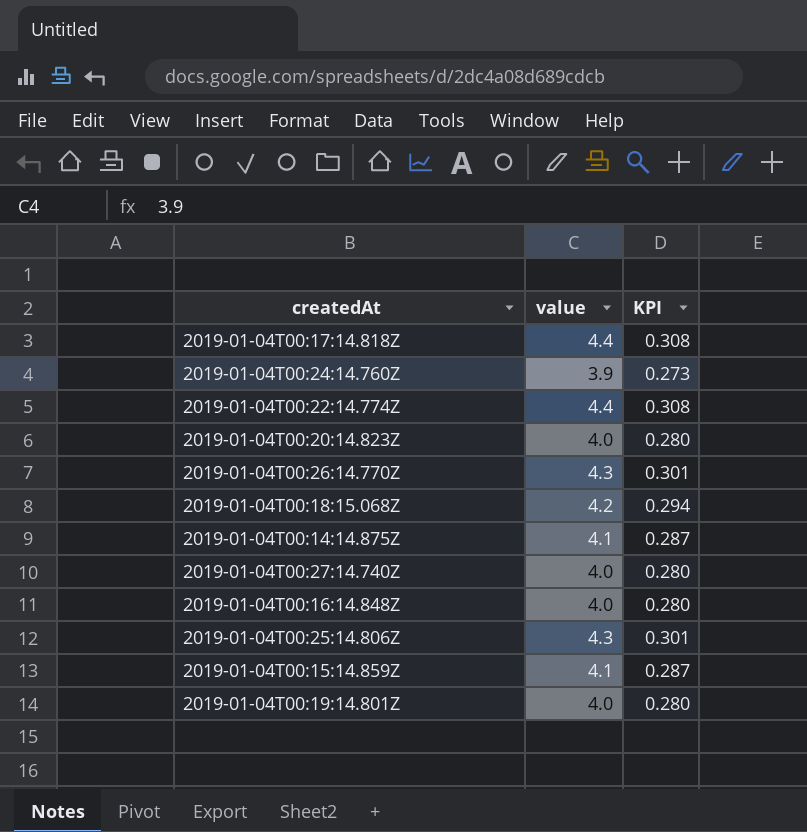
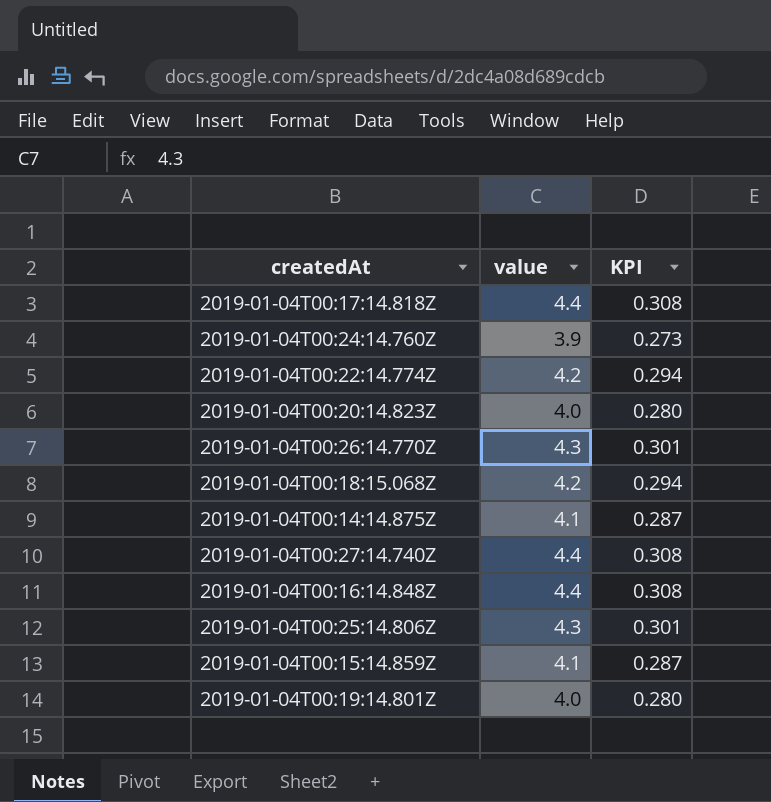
2019-01-04T00:22:14.774Z | value: 4.4 -> 4.2
2019-01-04T00:22:14.774Z | KPI: 0.308 -> 0.294
2019-01-04T00:27:14.740Z | value: 4.0 -> 4.4
2019-01-04T00:27:14.740Z | KPI: 0.280 -> 0.308
2019-01-04T00:16:14.848Z | value: 4.0 -> 4.4
2019-01-04T00:16:14.848Z | KPI: 0.280 -> 0.308

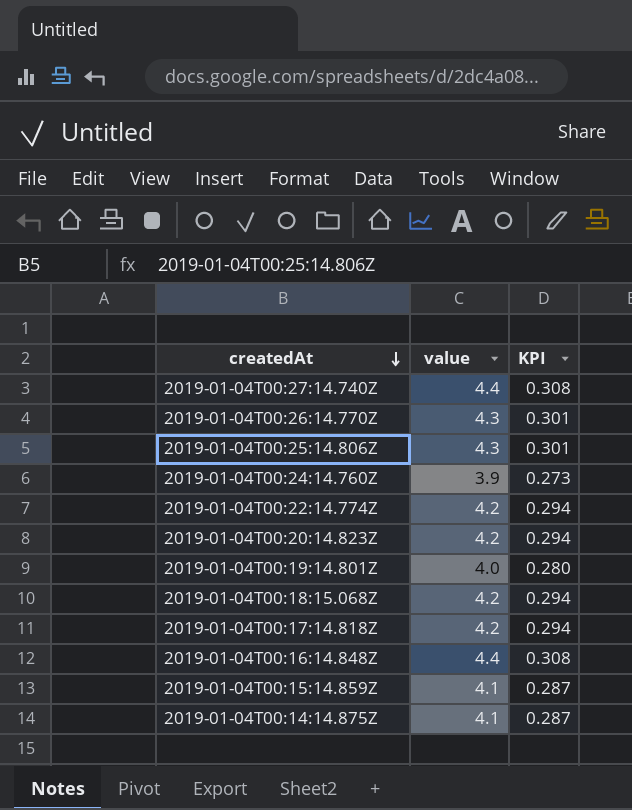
row order: none -> createdAt descending
2019-01-04T00:20:14.823Z | value: 4.0 -> 4.2
2019-01-04T00:20:14.823Z | KPI: 0.280 -> 0.294
2019-01-04T00:17:14.818Z | value: 4.4 -> 4.2
2019-01-04T00:17:14.818Z | KPI: 0.308 -> 0.294

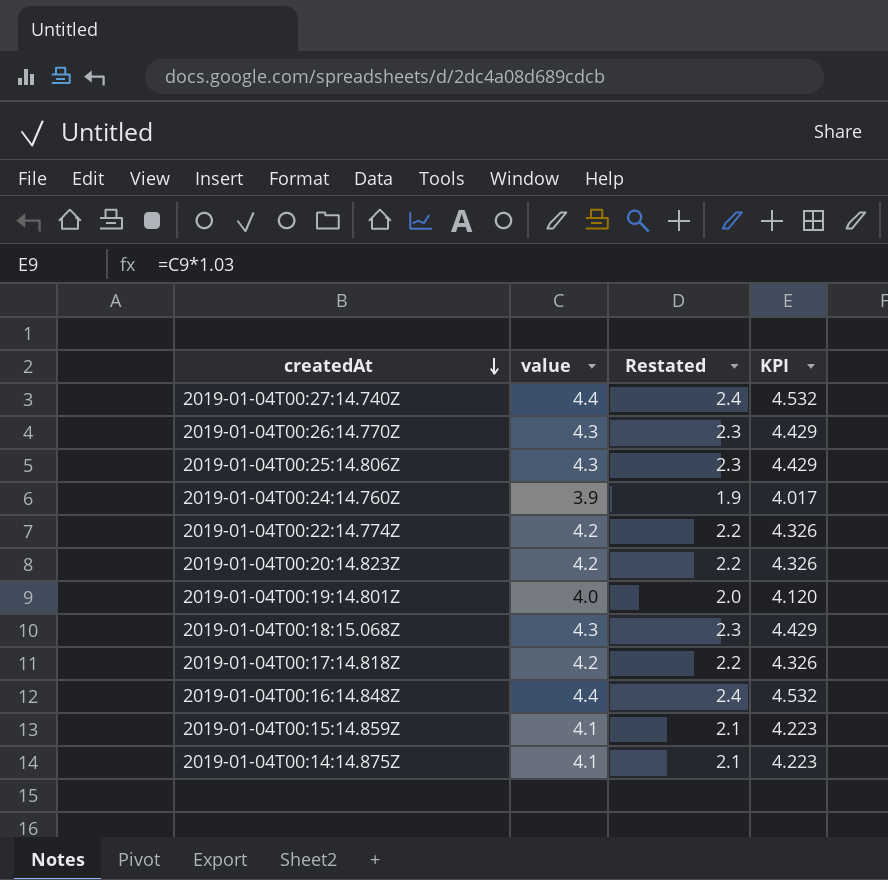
column Restated | formula: none -> [value] - 2
column KPI | formula: [value] * 0.07 -> [value] * 1.03
2019-01-04T00:18:15.068Z | value: 4.2 -> 4.3

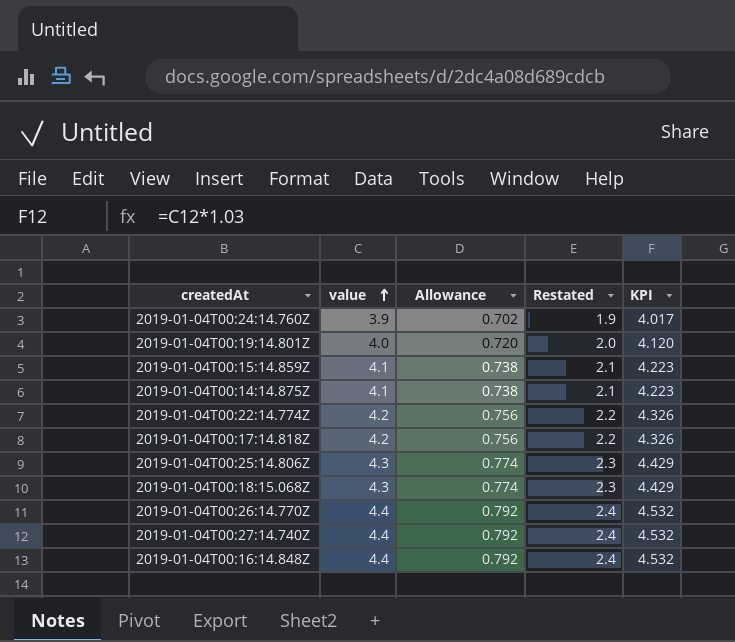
row order: createdAt descending -> value ascending
column Allowance | formula: none -> [value] * 0.18
row 2019-01-04T00:20:14.823Z: 4.2 | 2.2 | 4.326 -> none
2019-01-04T00:26:14.770Z | value: 4.3 -> 4.4
2019-01-04T00:26:14.770Z | Restated: 2.3 -> 2.4
2019-01-04T00:26:14.770Z | KPI: 4.429 -> 4.532

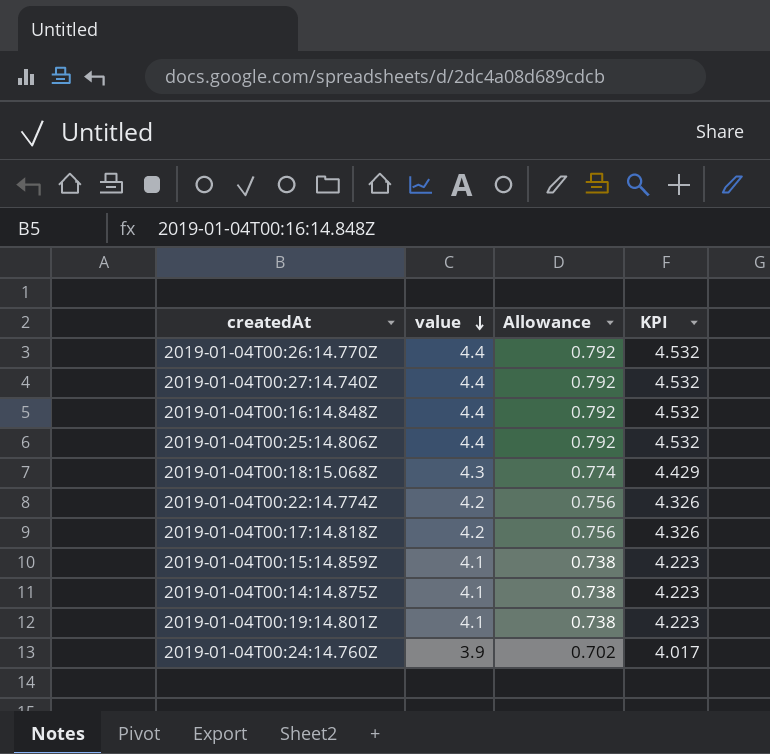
row order: value ascending -> value descending
column Restated | formula: [value] - 2 -> none
2019-01-04T00:25:14.806Z | value: 4.3 -> 4.4
2019-01-04T00:25:14.806Z | Allowance: 0.774 -> 0.792
2019-01-04T00:25:14.806Z | KPI: 4.429 -> 4.532
2019-01-04T00:19:14.801Z | value: 4.0 -> 4.1
2019-01-04T00:19:14.801Z | Allowance: 0.720 -> 0.738
2019-01-04T00:19:14.801Z | KPI: 4.120 -> 4.223

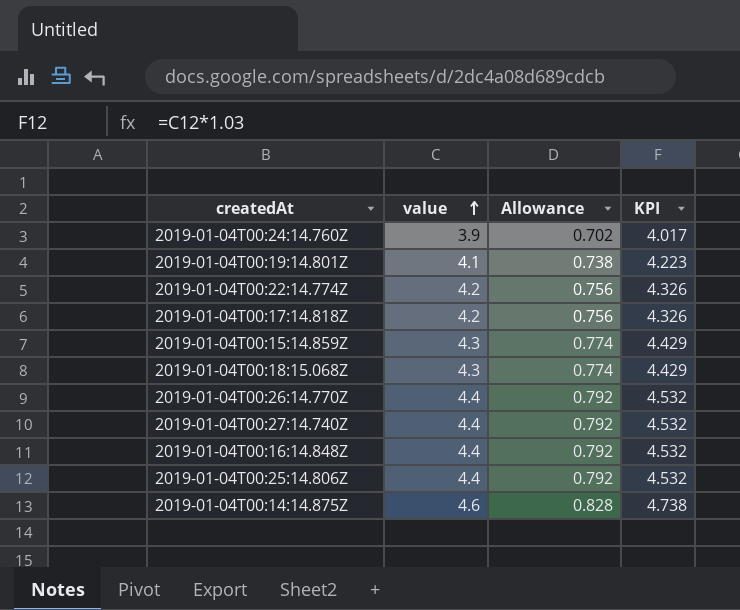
row order: value descending -> value ascending
2019-01-04T00:15:14.859Z | value: 4.1 -> 4.3
2019-01-04T00:15:14.859Z | Allowance: 0.738 -> 0.774
2019-01-04T00:15:14.859Z | KPI: 4.223 -> 4.429
2019-01-04T00:14:14.875Z | value: 4.1 -> 4.6
2019-01-04T00:14:14.875Z | Allowance: 0.738 -> 0.828
2019-01-04T00:14:14.875Z | KPI: 4.223 -> 4.738

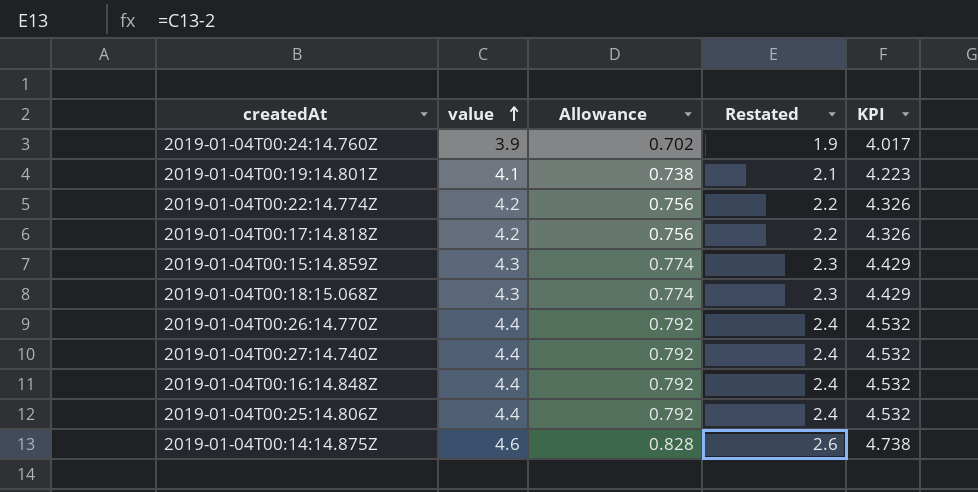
column Restated | formula: none -> [value] - 2

